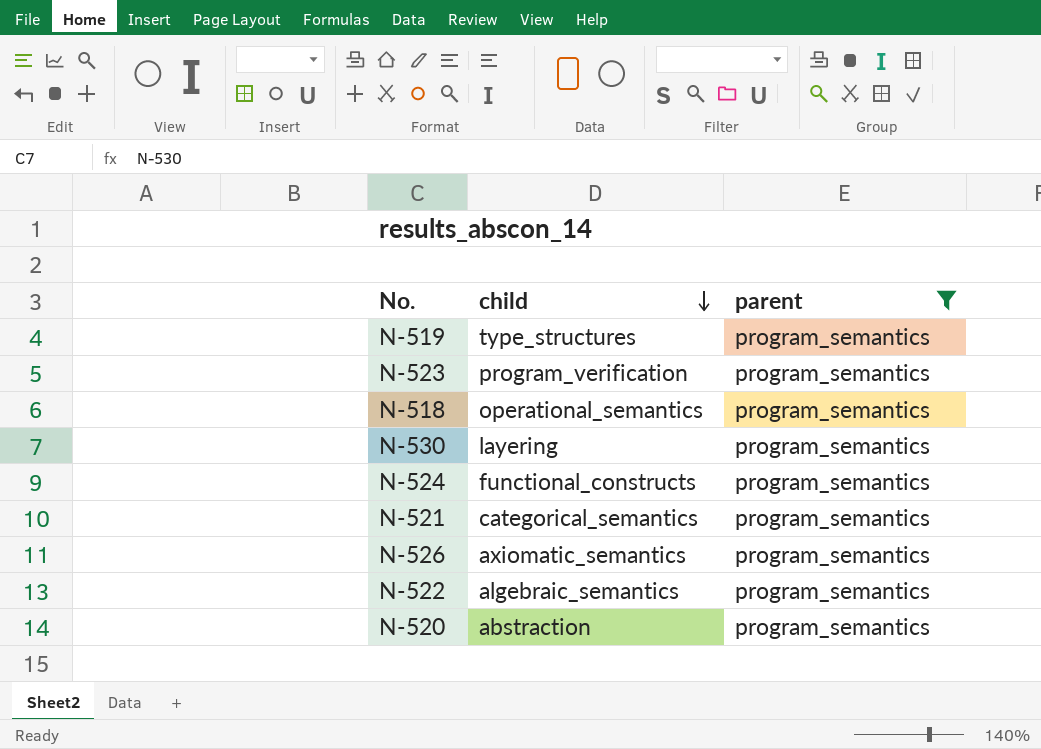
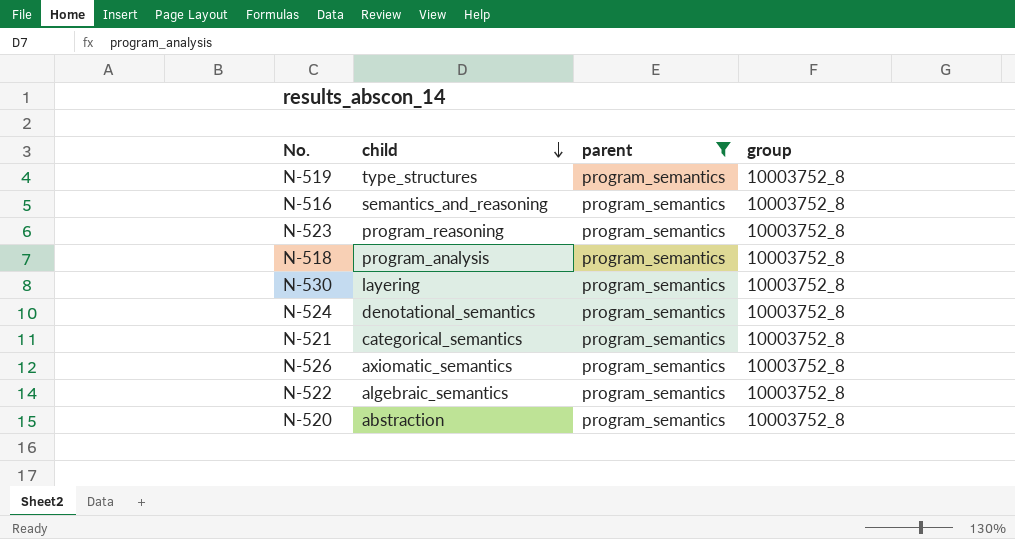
column group | position: none -> 4
row N-516: none -> semantics_and_reasoning | program_semantics | 10003752_8
N-523 | child: program_verification -> program_reasoning
N-518 | child: operational_semantics -> program_analysis
N-524 | child: functional_constructs -> denotational_semantics

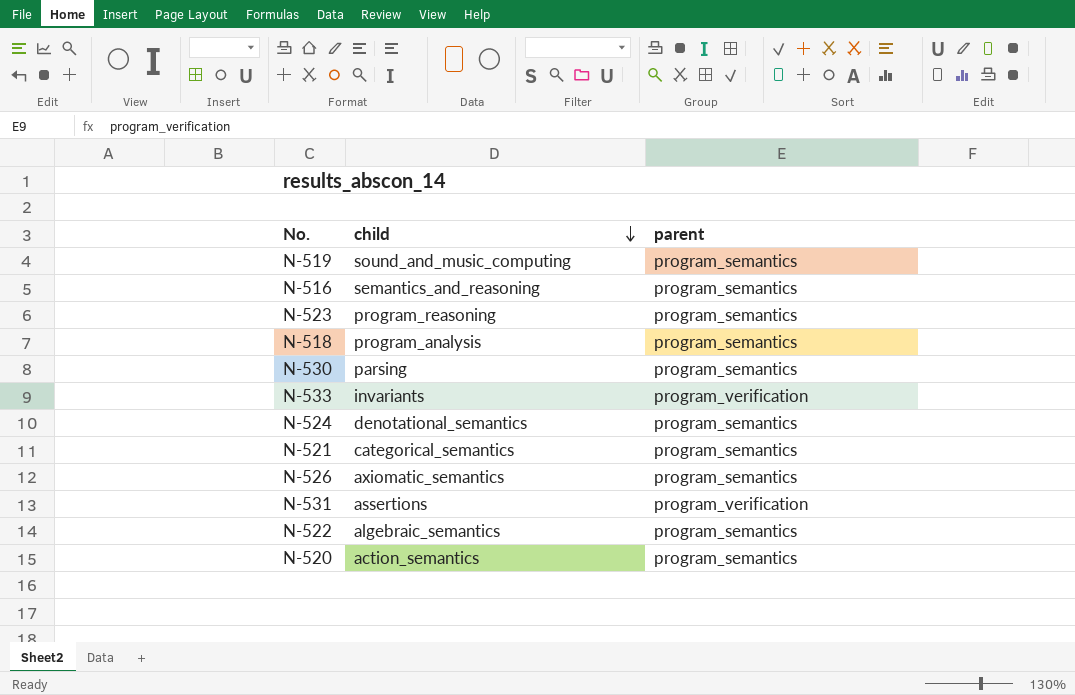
filter: parent = program_semantics -> none
column group | position: 4 -> none
N-519 | child: type_structures -> sound_and_music_computing
N-530 | child: layering -> parsing
N-520 | child: abstraction -> action_semantics

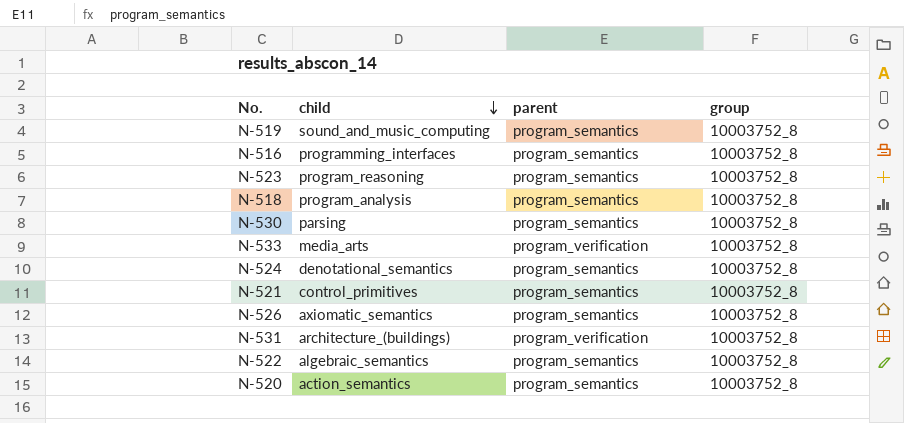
column group | position: none -> 4
N-516 | child: semantics_and_reasoning -> programming_interfaces
N-533 | child: invariants -> media_arts
N-521 | child: categorical_semantics -> control_primitives
N-531 | child: assertions -> architecture_(buildings)

